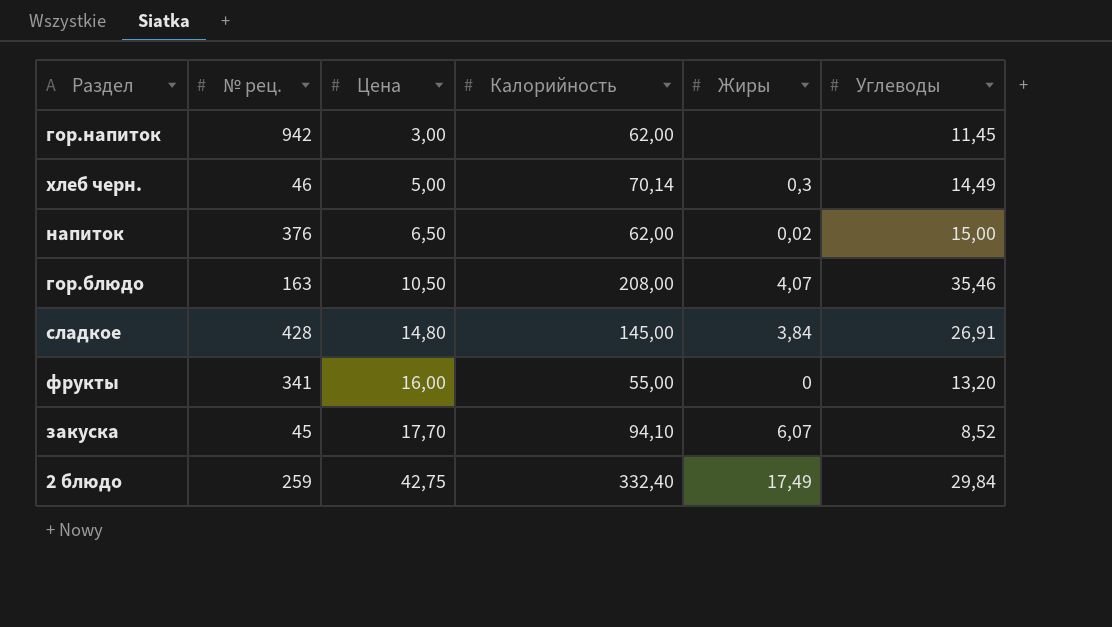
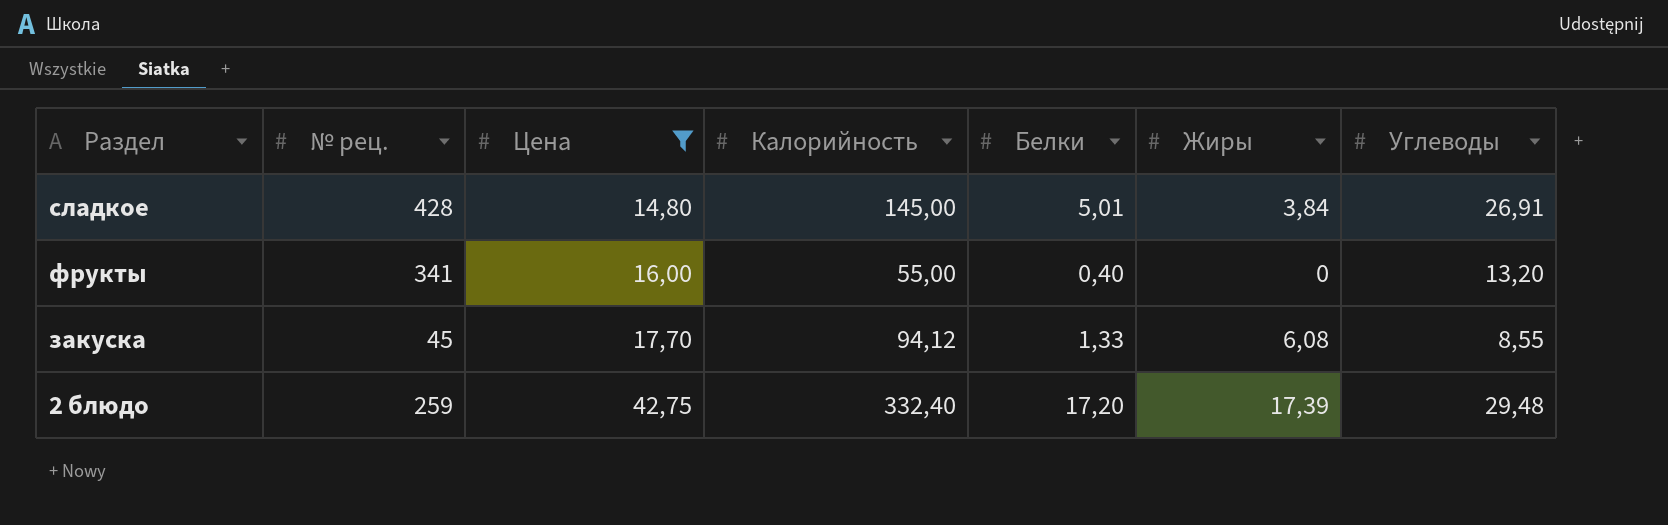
filter: none -> Цена >= 14,80
column Белки | position: none -> 5
закуска | Калорийность: 94,10 -> 94,12
закуска | Жиры: 6,07 -> 6,08
закуска | Углеводы: 8,52 -> 8,55
2 блюдо | Жиры: 17,49 -> 17,39
2 блюдо | Углеводы: 29,84 -> 29,48

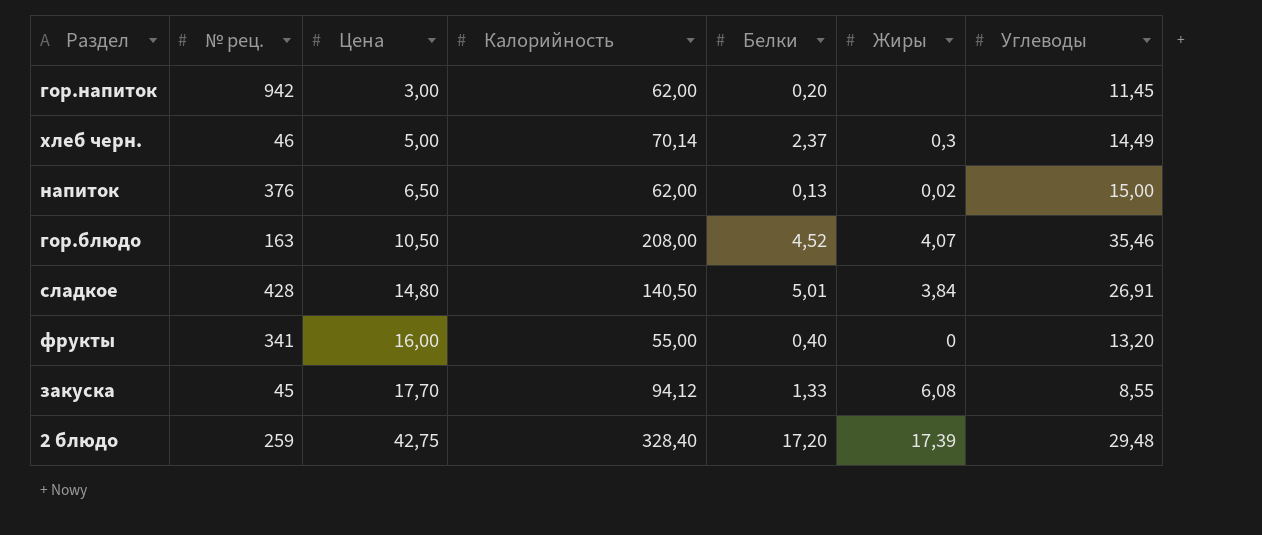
filter: Цена >= 14,80 -> none
сладкое | Калорийность: 145,00 -> 140,50
2 блюдо | Калорийность: 332,40 -> 328,40

